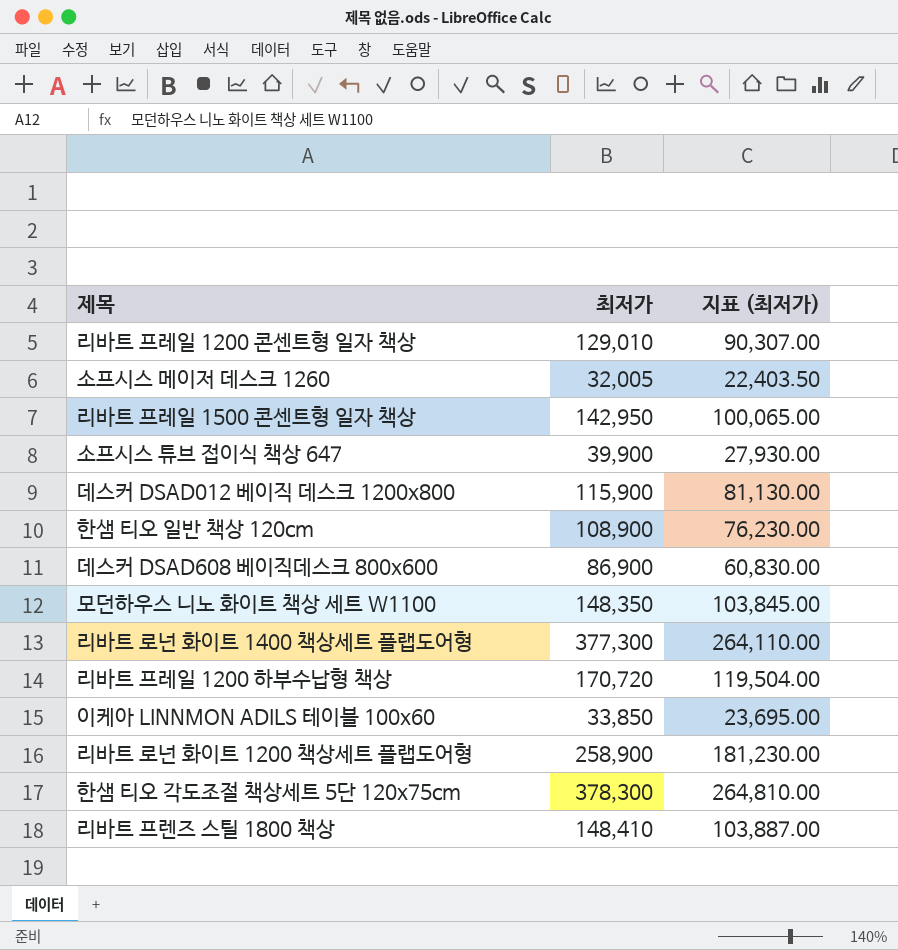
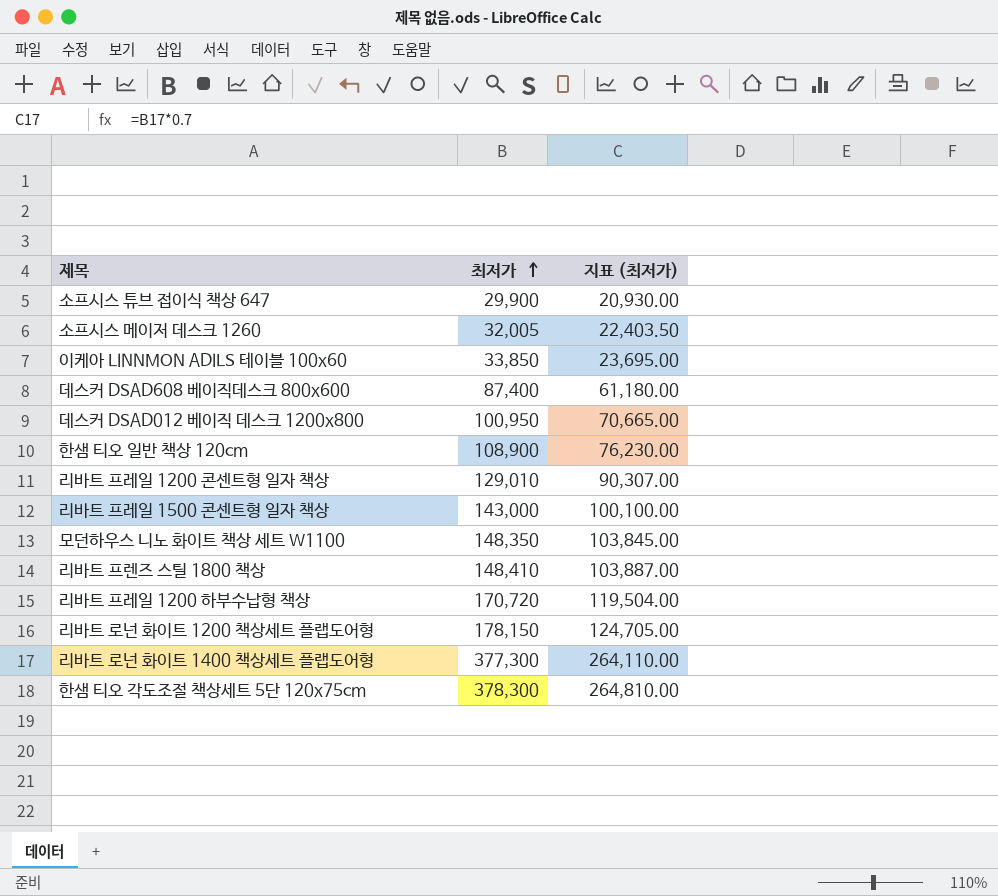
row order: none -> 최저가 ascending
소프시스 튜브 접이식 책상 647 | 최저가: 39,900 -> 29,900
소프시스 튜브 접이식 책상 647 | 지표 (최저가): 27,930.00 -> 20,930.00
데스커 DSAD608 베이직데스크 800x600 | 최저가: 86,900 -> 87,400
데스커 DSAD608 베이직데스크 800x600 | 지표 (최저가): 60,830.00 -> 61,180.00
데스커 DSAD012 베이직 데스크 1200x800 | 최저가: 115,900 -> 100,950
데스커 DSAD012 베이직 데스크 1200x800 | 지표 (최저가): 81,130.00 -> 70,665.00
리바트 프레일 1500 콘센트형 일자 책상 | 최저가: 142,950 -> 143,000
리바트 프레일 1500 콘센트형 일자 책상 | 지표 (최저가): 100,065.00 -> 100,100.00
리바트 로넌 화이트 1200 책상세트 플랩도어형 | 최저가: 258,900 -> 178,150
리바트 로넌 화이트 1200 책상세트 플랩도어형 | 지표 (최저가): 181,230.00 -> 124,705.00

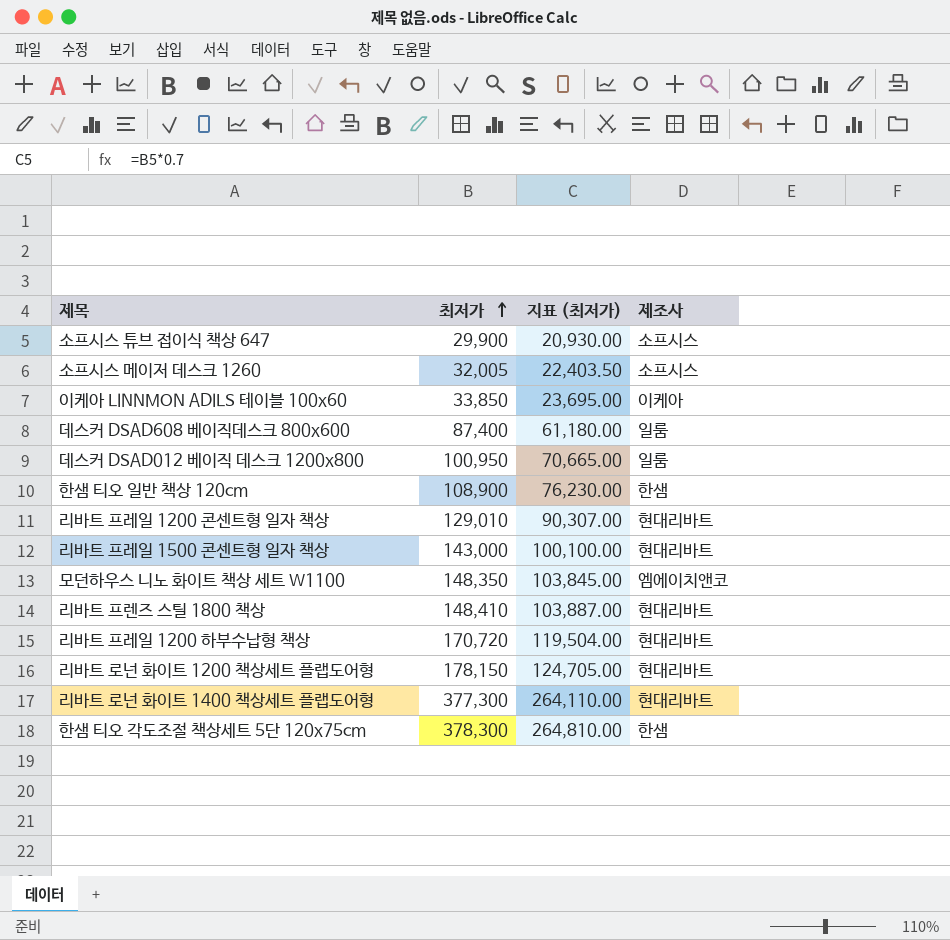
column 제조사 | position: none -> 4

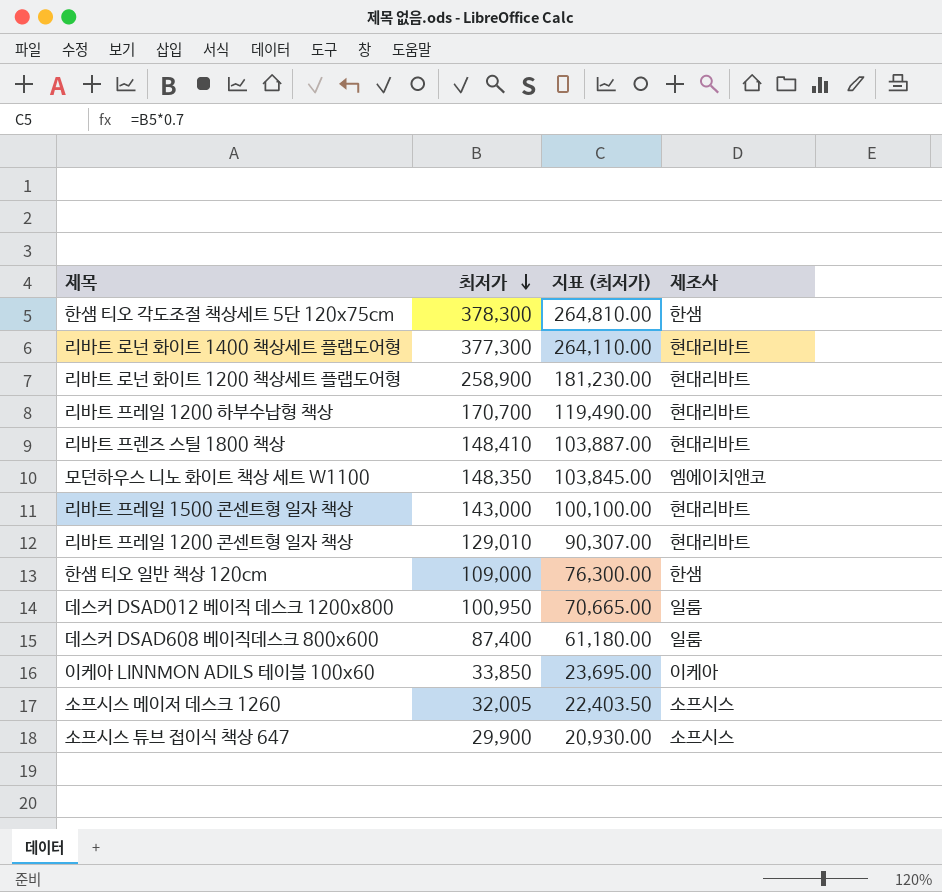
row order: 최저가 ascending -> 최저가 descending
리바트 로넌 화이트 1200 책상세트 플랩도어형 | 최저가: 178,150 -> 258,900
리바트 로넌 화이트 1200 책상세트 플랩도어형 | 지표 (최저가): 124,705.00 -> 181,230.00
리바트 프레일 1200 하부수납형 책상 | 최저가: 170,720 -> 170,700
리바트 프레일 1200 하부수납형 책상 | 지표 (최저가): 119,504.00 -> 119,490.00
한샘 티오 일반 책상 120cm | 최저가: 108,900 -> 109,000
한샘 티오 일반 책상 120cm | 지표 (최저가): 76,230.00 -> 76,300.00

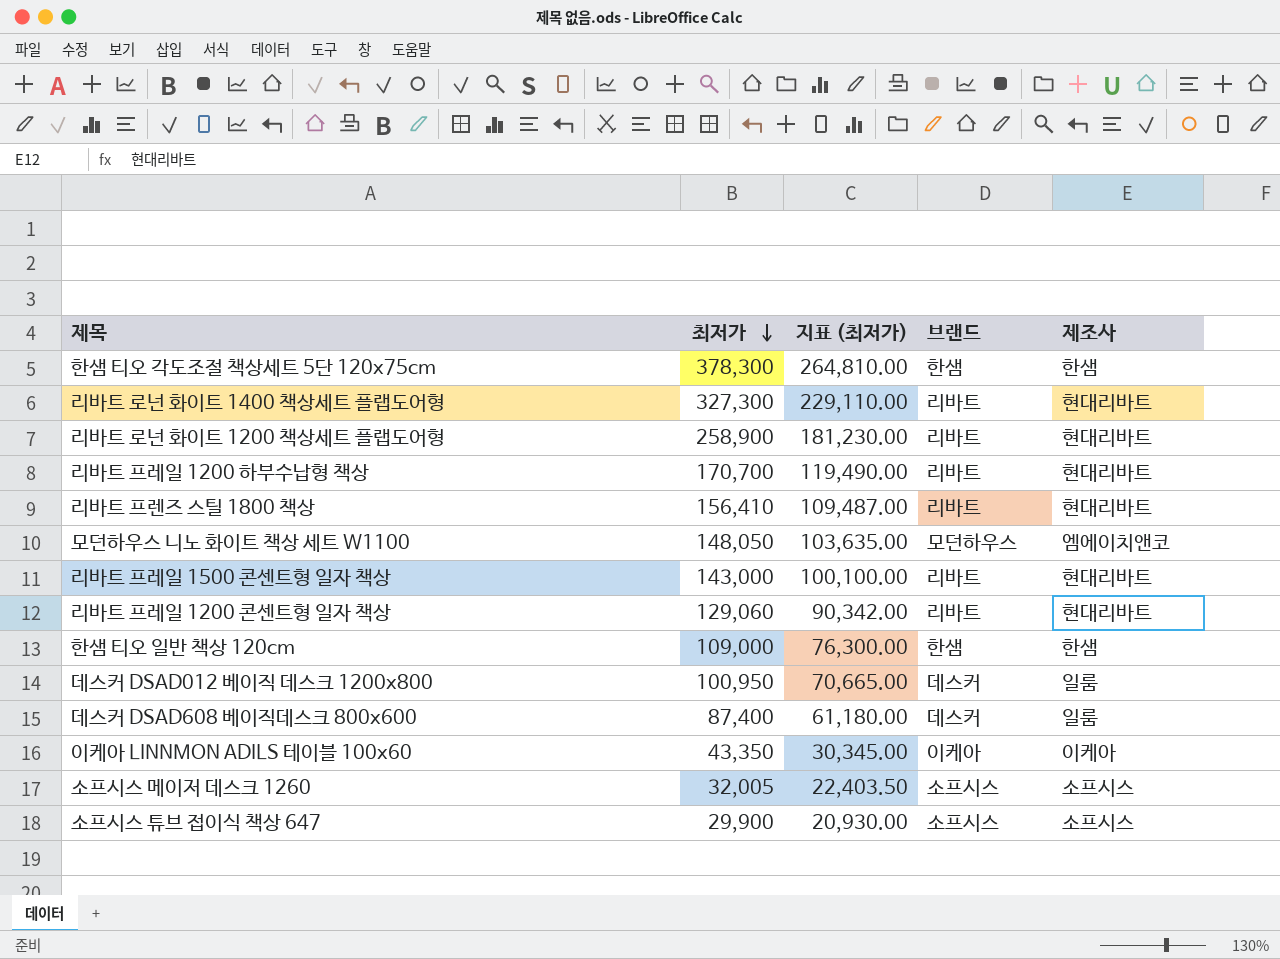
column 브랜드 | position: none -> 4
리바트 로넌 화이트 1400 책상세트 플랩도어형 | 최저가: 377,300 -> 327,300
리바트 로넌 화이트 1400 책상세트 플랩도어형 | 지표 (최저가): 264,110.00 -> 229,110.00
리바트 프렌즈 스틸 1800 책상 | 최저가: 148,410 -> 156,410
리바트 프렌즈 스틸 1800 책상 | 지표 (최저가): 103,887.00 -> 109,487.00
모던하우스 니노 화이트 책상 세트 W1100 | 최저가: 148,350 -> 148,050
모던하우스 니노 화이트 책상 세트 W1100 | 지표 (최저가): 103,845.00 -> 103,635.00
리바트 프레일 1200 콘센트형 일자 책상 | 최저가: 129,010 -> 129,060
리바트 프레일 1200 콘센트형 일자 책상 | 지표 (최저가): 90,307.00 -> 90,342.00
이케아 LINNMON ADILS 테이블 100x60 | 최저가: 33,850 -> 43,350
이케아 LINNMON ADILS 테이블 100x60 | 지표 (최저가): 23,695.00 -> 30,345.00

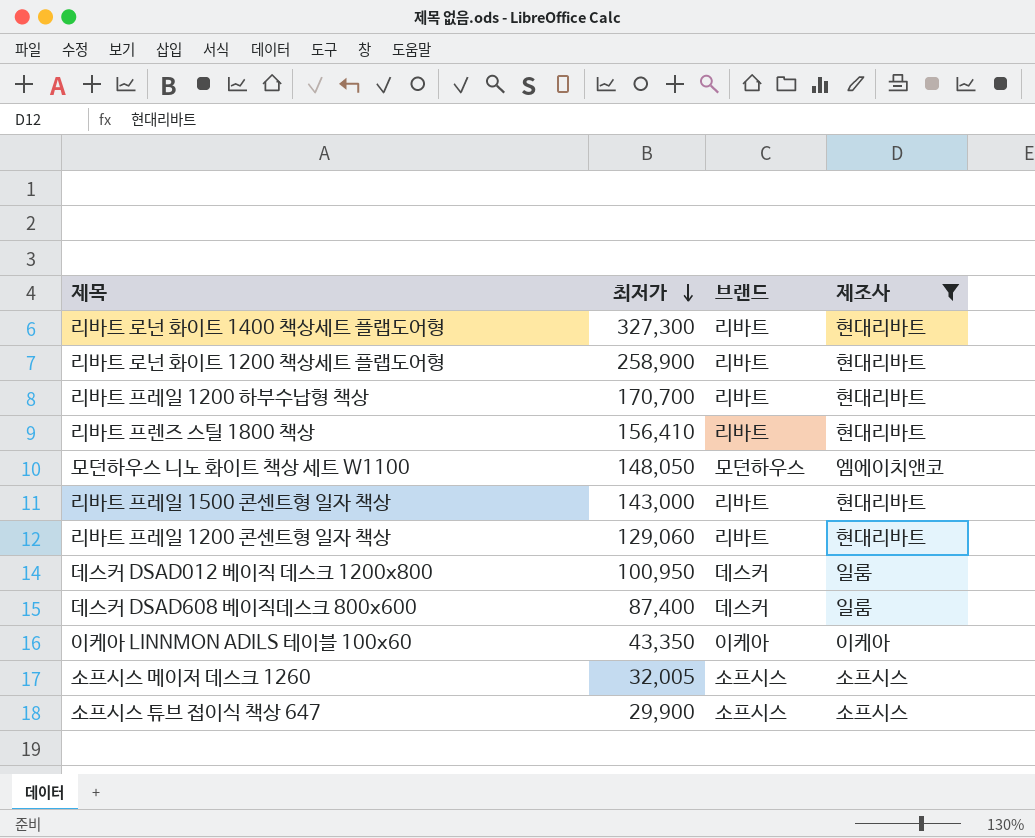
filter: none -> 제조사 != 한샘
column 지표 (최저가) | formula: [최저가] * 0.7 -> none

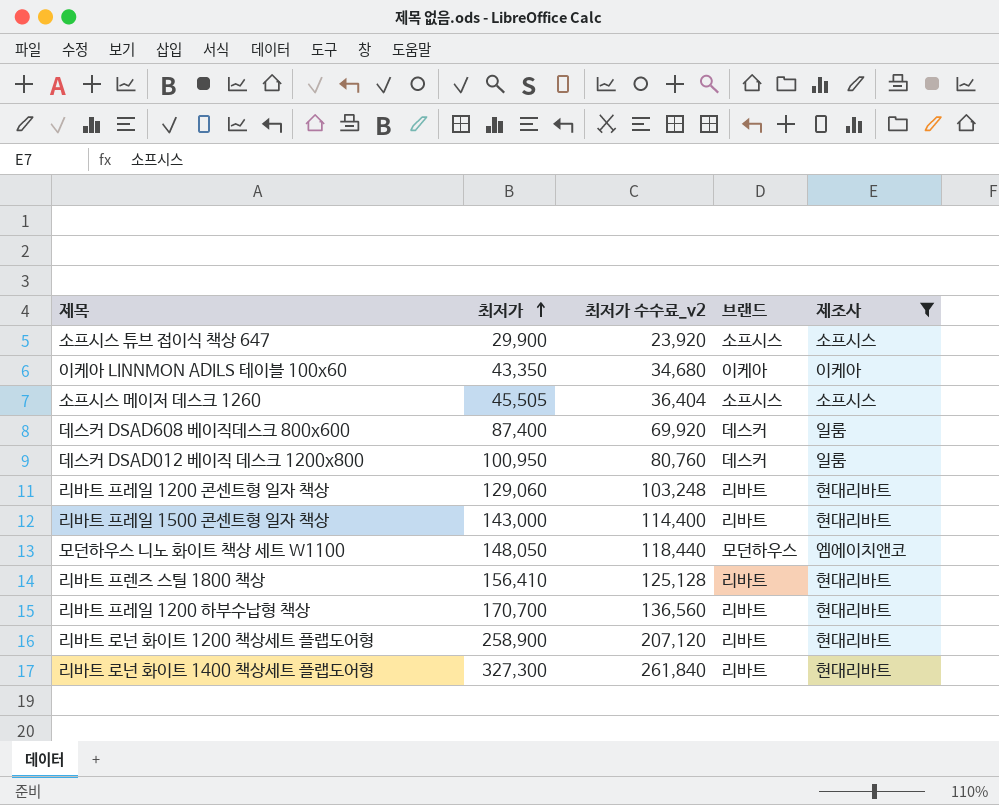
row order: 최저가 descending -> 최저가 ascending
column 최저가 수수료_v2 | formula: none -> [최저가] * 0.8
소프시스 메이저 데스크 1260 | 최저가: 32,005 -> 45,505

